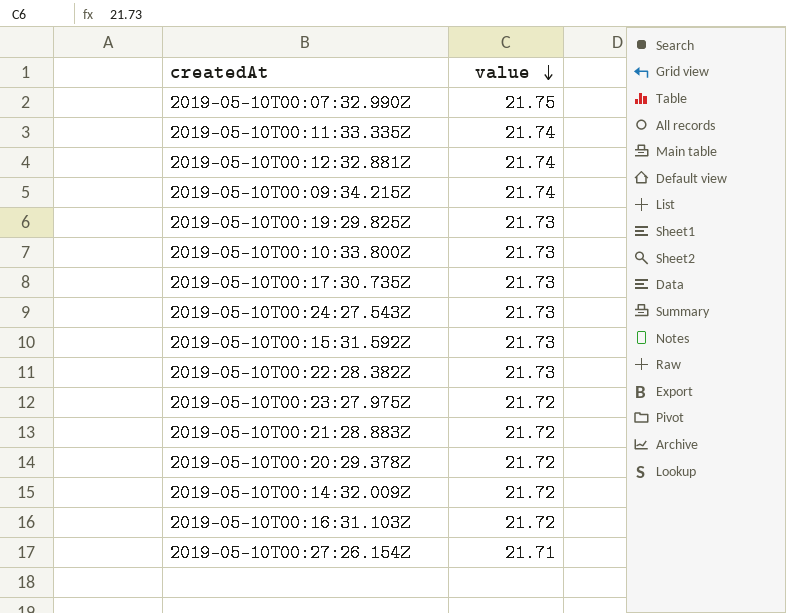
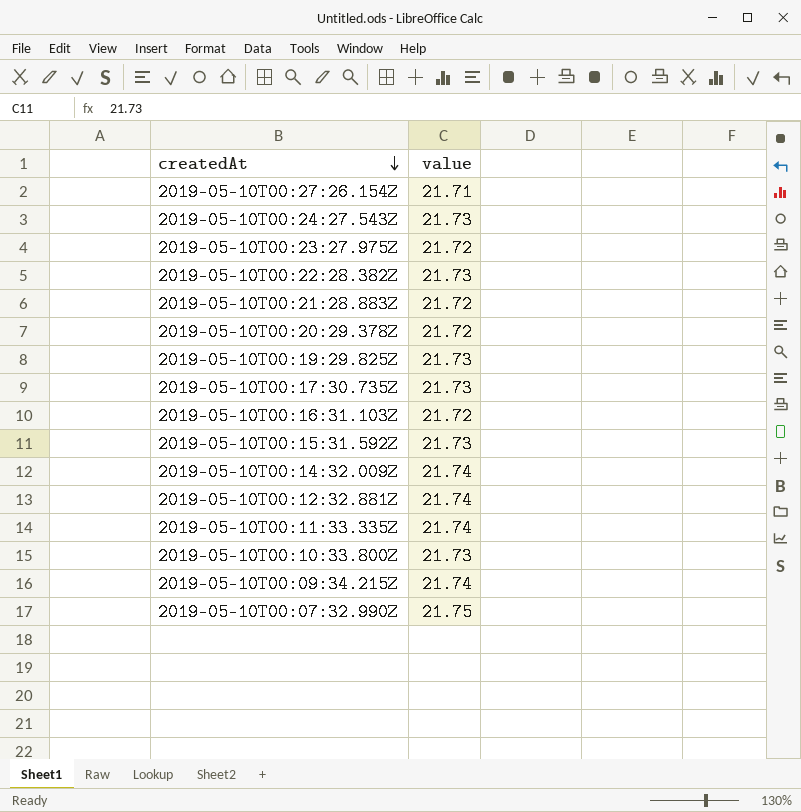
row order: value descending -> createdAt descending
2019-05-10T00:14:32.009Z | value: 21.72 -> 21.74

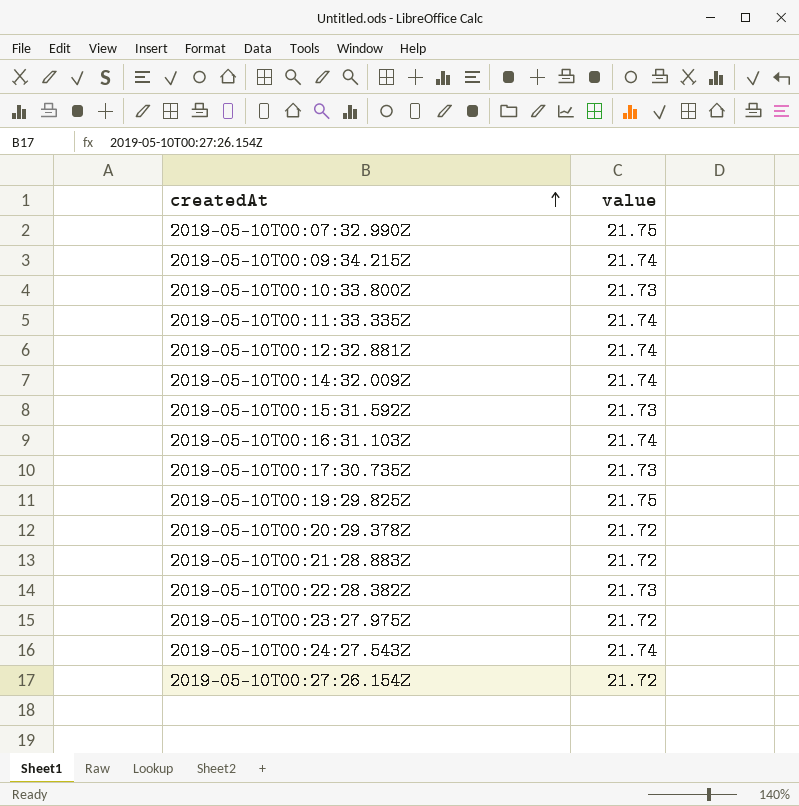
row order: createdAt descending -> createdAt ascending
2019-05-10T00:16:31.103Z | value: 21.72 -> 21.74
2019-05-10T00:19:29.825Z | value: 21.73 -> 21.75
2019-05-10T00:24:27.543Z | value: 21.73 -> 21.74
2019-05-10T00:27:26.154Z | value: 21.71 -> 21.72

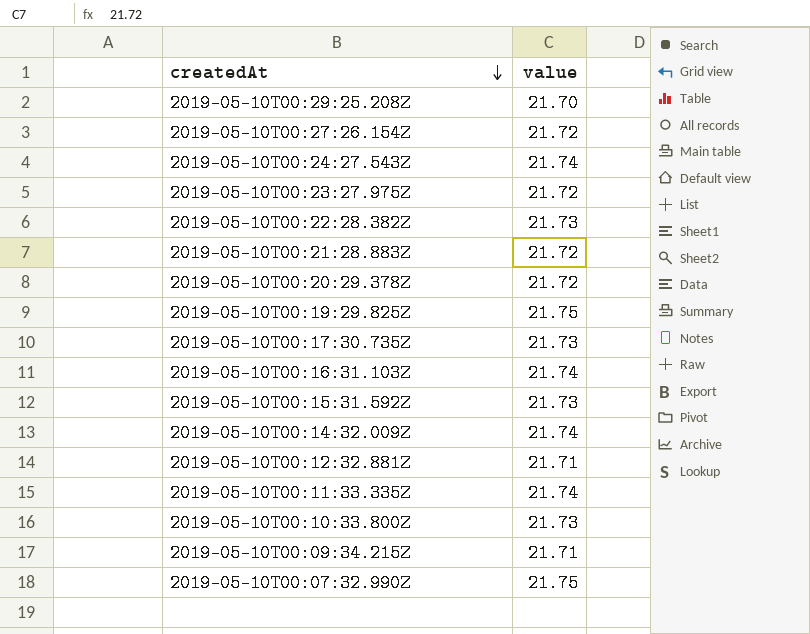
row order: createdAt ascending -> createdAt descending
row 2019-05-10T00:29:25.208Z: none -> 21.70
2019-05-10T00:12:32.881Z | value: 21.74 -> 21.71
2019-05-10T00:09:34.215Z | value: 21.74 -> 21.71

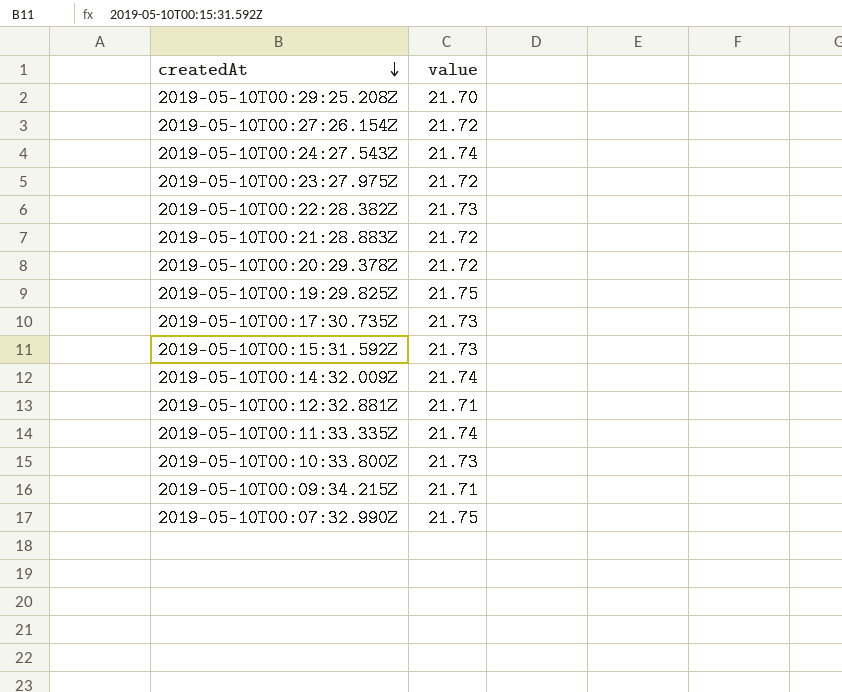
row 2019-05-10T00:16:31.103Z: 21.74 -> none

